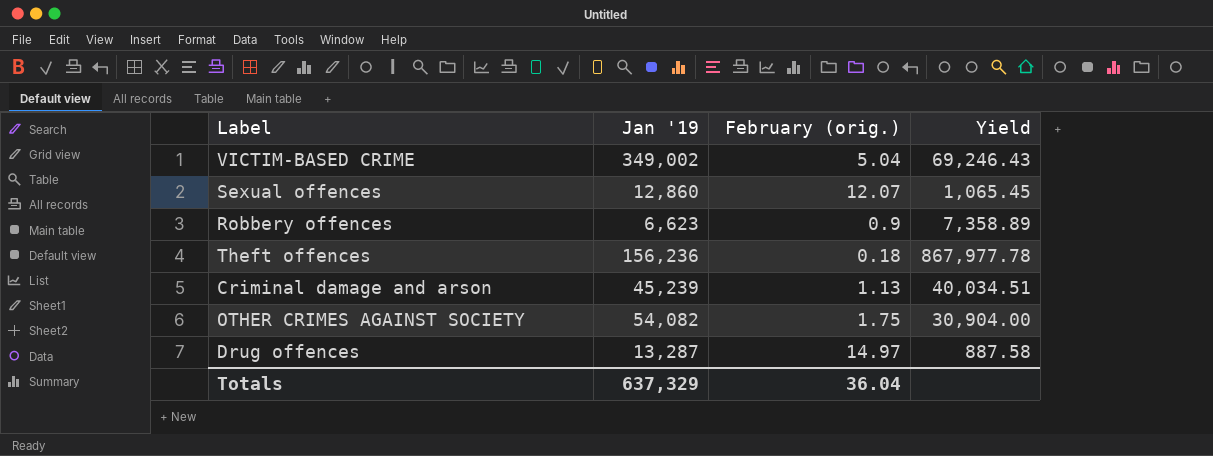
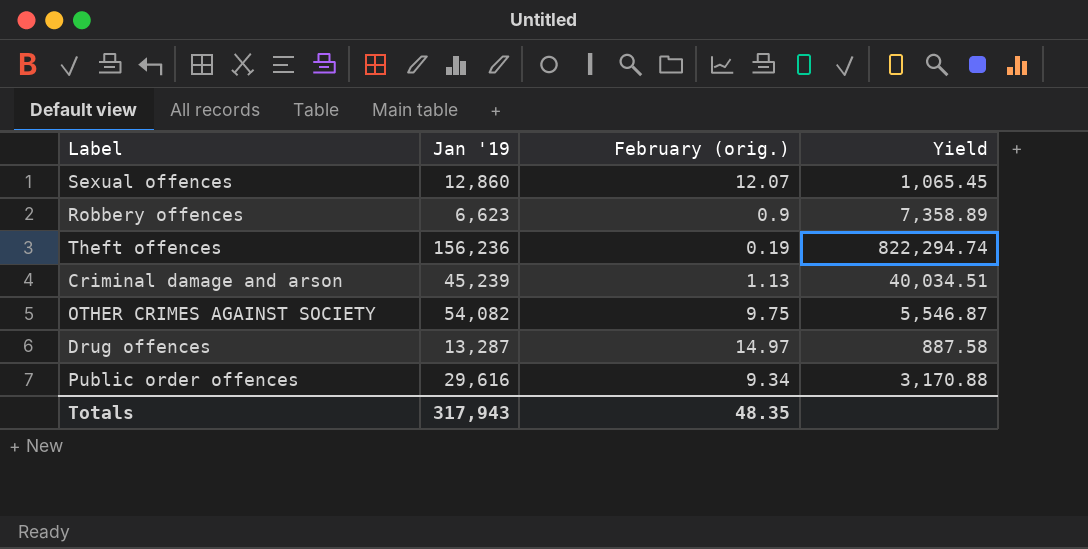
row VICTIM-BASED CRIME: 349,002 | 5.04 | 69,246.43 -> none
Theft offences | February (orig.): 0.18 -> 0.19
Theft offences | Yield: 867,977.78 -> 822,294.74
OTHER CRIMES AGAINST SOCIETY | February (orig.): 1.75 -> 9.75
OTHER CRIMES AGAINST SOCIETY | Yield: 30,904.00 -> 5,546.87
row Public order offences: none -> 29,616 | 9.34 | 3,170.88
Totals | Jan '19: 637,329 -> 317,943
Totals | February (orig.): 36.04 -> 48.35

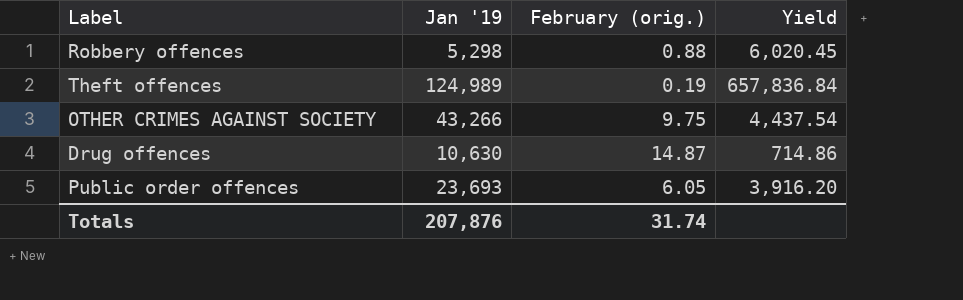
row Sexual offences: 12,860 | 12.07 | 1,065.45 -> none
row Criminal damage and arson: 45,239 | 1.13 | 40,034.51 -> none
Robbery offences | Jan '19: 6,623 -> 5,298
Robbery offences | February (orig.): 0.9 -> 0.88
Robbery offences | Yield: 7,358.89 -> 6,020.45
Theft offences | Jan '19: 156,236 -> 124,989
Theft offences | Yield: 822,294.74 -> 657,836.84
OTHER CRIMES AGAINST SOCIETY | Jan '19: 54,082 -> 43,266
OTHER CRIMES AGAINST SOCIETY | Yield: 5,546.87 -> 4,437.54
Drug offences | Jan '19: 13,287 -> 10,630
Drug offences | February (orig.): 14.97 -> 14.87
Drug offences | Yield: 887.58 -> 714.86
Public order offences | Jan '19: 29,616 -> 23,693
Public order offences | February (orig.): 9.34 -> 6.05
Public order offences | Yield: 3,170.88 -> 3,916.20
Totals | Jan '19: 317,943 -> 207,876
Totals | February (orig.): 48.35 -> 31.74

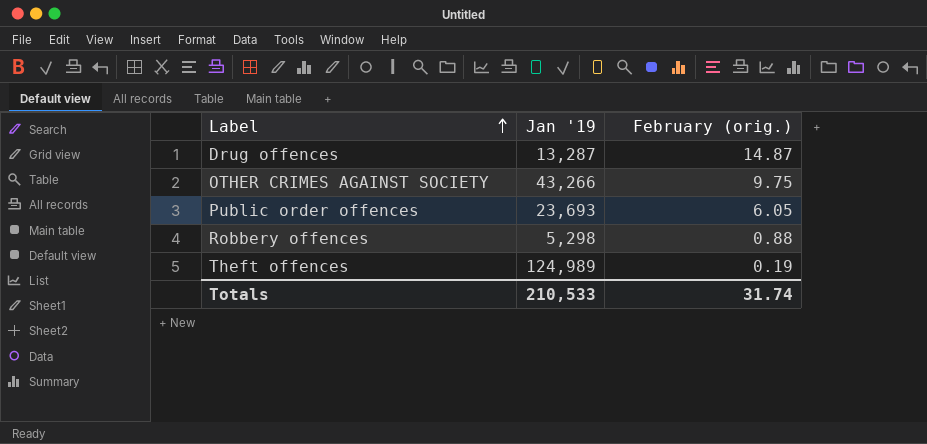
row order: none -> Label ascending
column Yield | formula: [Jan '19] / [February (orig.)] -> none
Drug offences | Jan '19: 10,630 -> 13,287
Totals | Jan '19: 207,876 -> 210,533

